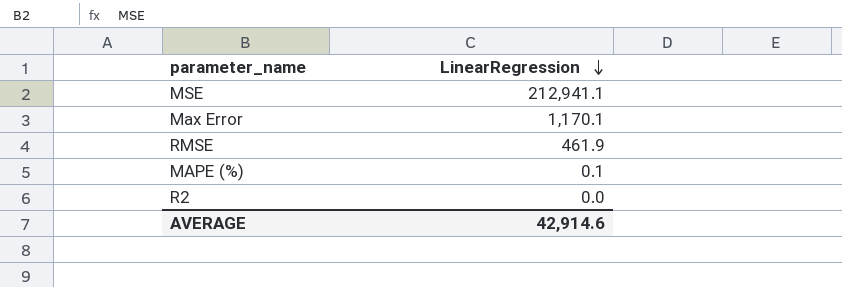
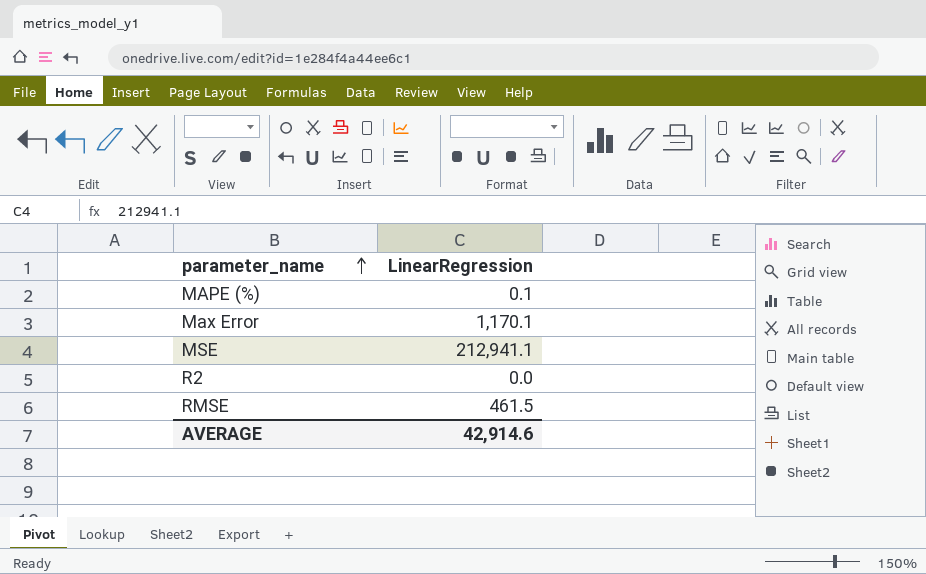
row order: LinearRegression descending -> parameter_name ascending
RMSE | LinearRegression: 461.9 -> 461.5

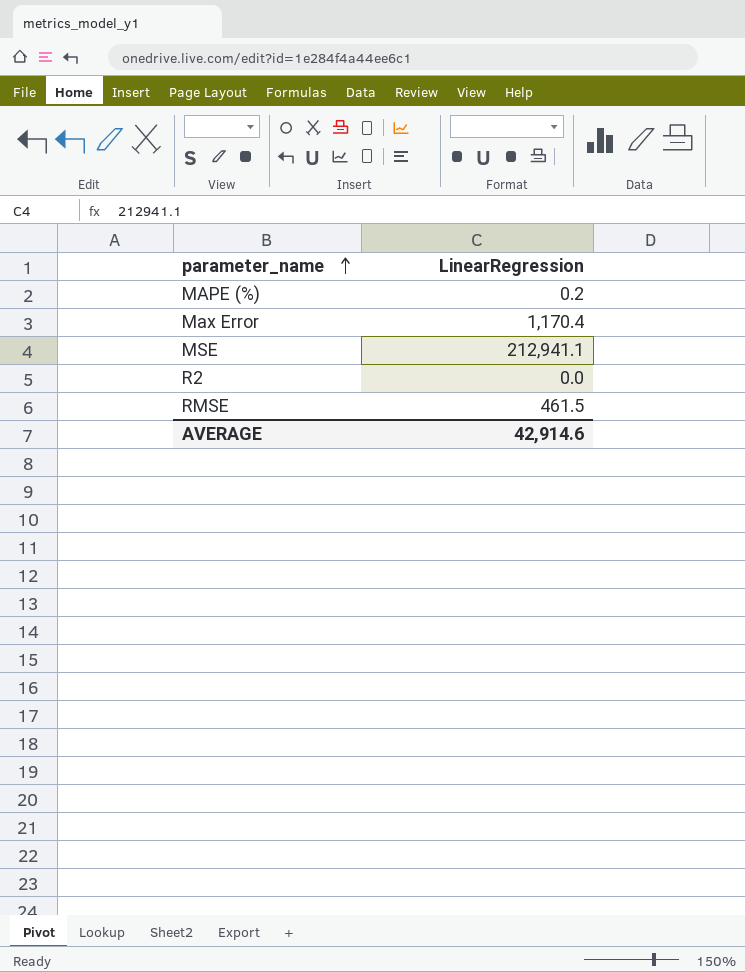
MAPE (%) | LinearRegression: 0.1 -> 0.2
Max Error | LinearRegression: 1,170.1 -> 1,170.4

